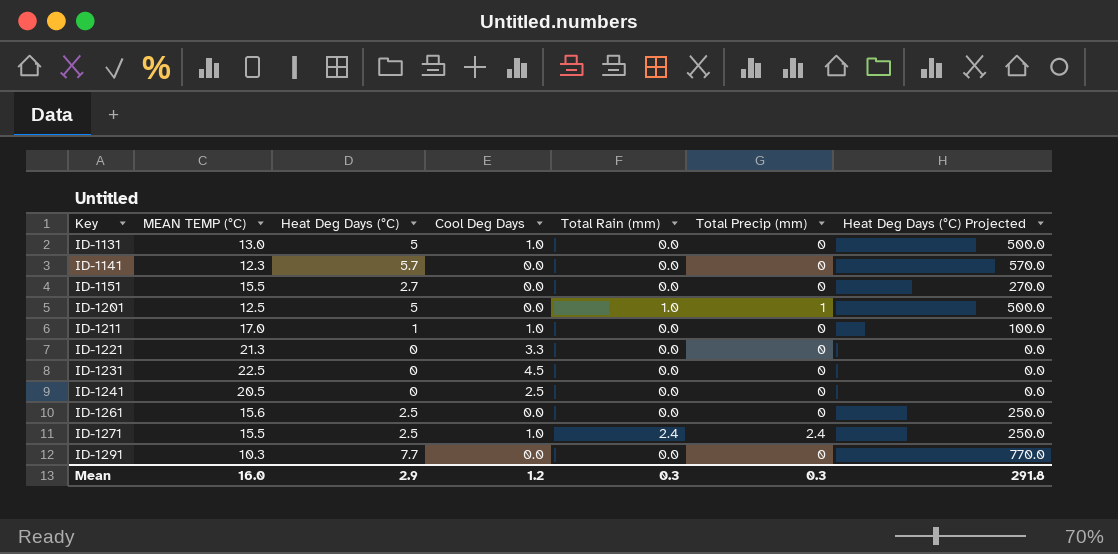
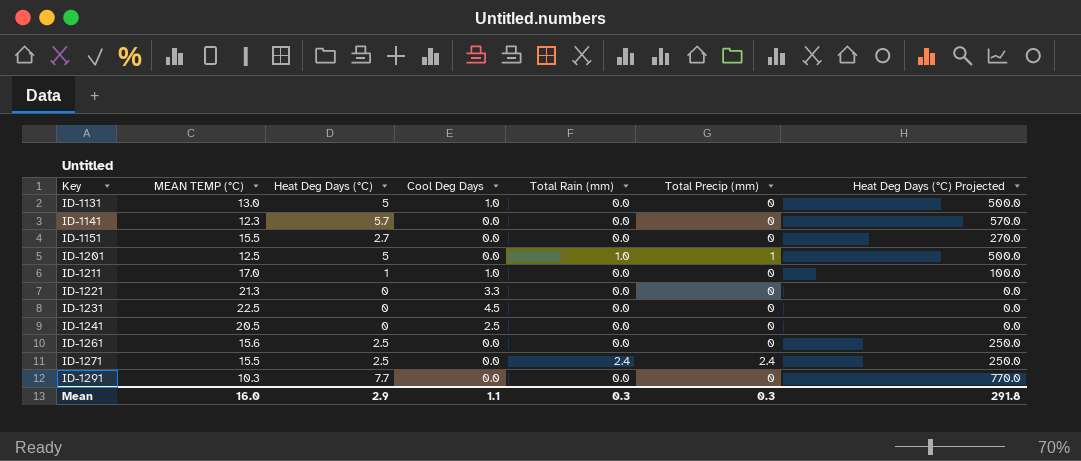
ID-1271 | Cool Deg Days: 1.0 -> 0.0
Mean | Cool Deg Days: 1.2 -> 1.1

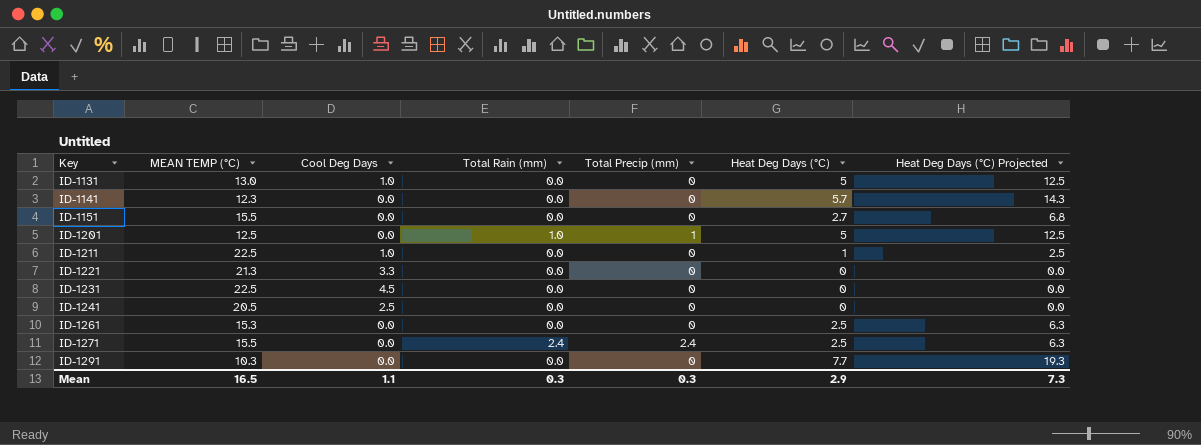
column Heat Deg Days (°C) | position: 3 -> 6
column Heat Deg Days (°C) Projected | formula: [Heat Deg Days (°C)] * 100 -> [Heat Deg Days (°C)] * 2.5
ID-1211 | MEAN TEMP (°C): 17.0 -> 22.5
ID-1261 | MEAN TEMP (°C): 15.6 -> 15.3
Mean | MEAN TEMP (°C): 16.0 -> 16.5
Mean | Heat Deg Days (°C) Projected: 291.8 -> 7.3

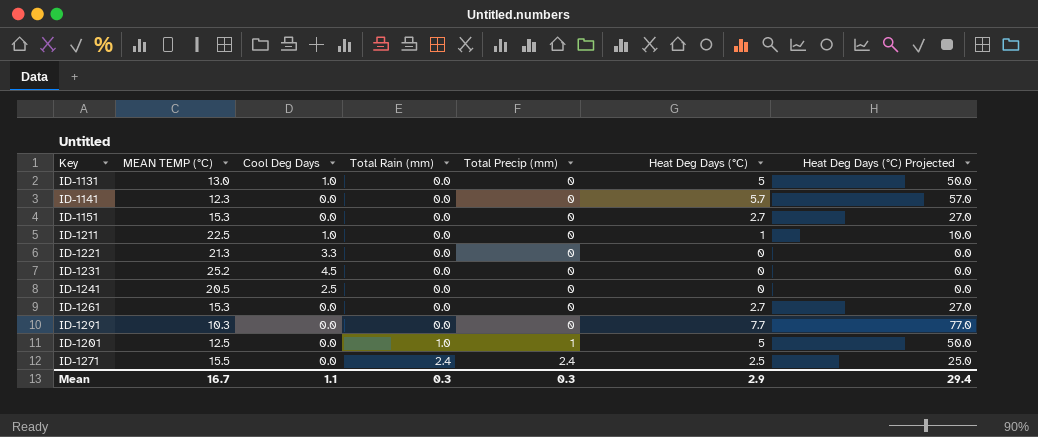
row order: Key ascending -> Total Rain (mm) ascending
column Heat Deg Days (°C) Projected | formula: [Heat Deg Days (°C)] * 2.5 -> [Heat Deg Days (°C)] * 10
ID-1151 | MEAN TEMP (°C): 15.5 -> 15.3
ID-1231 | MEAN TEMP (°C): 22.5 -> 25.2
ID-1261 | Heat Deg Days (°C): 2.5 -> 2.7
Mean | MEAN TEMP (°C): 16.5 -> 16.7
Mean | Heat Deg Days (°C) Projected: 7.3 -> 29.4

